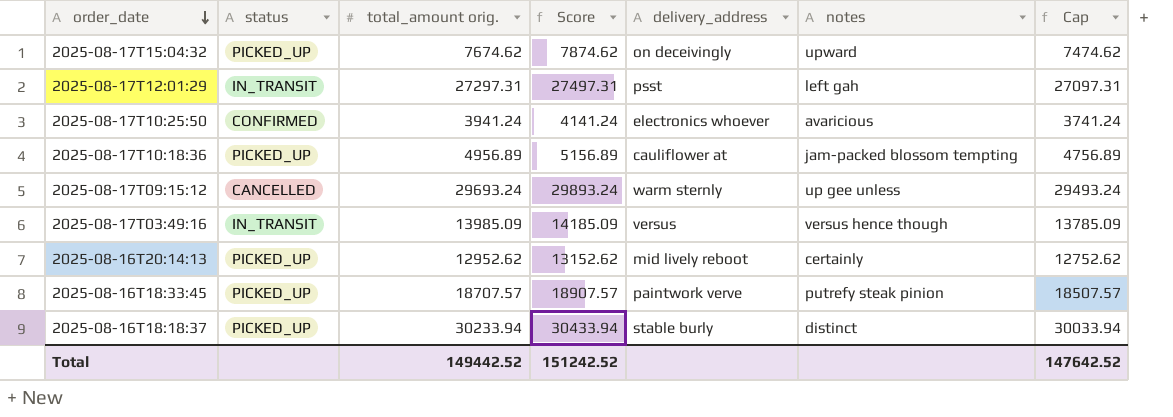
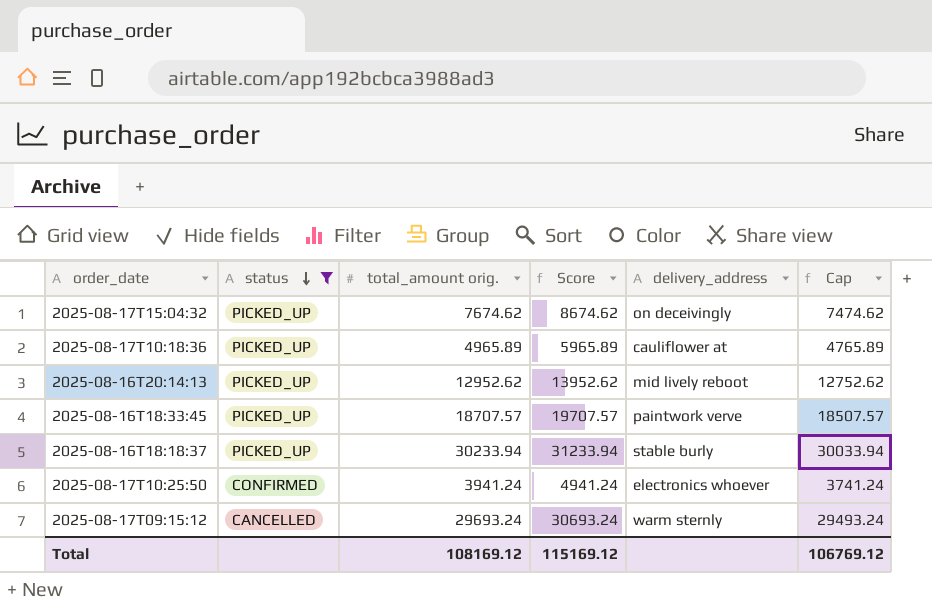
filter: none -> status != IN_TRANSIT
row order: order_date descending -> status descending
column notes | position: 6 -> none
column Score | formula: [total_amount orig.] + 200 -> [total_amount orig.] + 1000
2025-08-17T10:18:36 | total_amount orig.: 4956.89 -> 4965.89
2025-08-17T10:18:36 | Cap: 4756.89 -> 4765.89
Total | total_amount orig.: 149442.52 -> 108169.12
Total | Score: 151242.52 -> 115169.12
Total | Cap: 147642.52 -> 106769.12

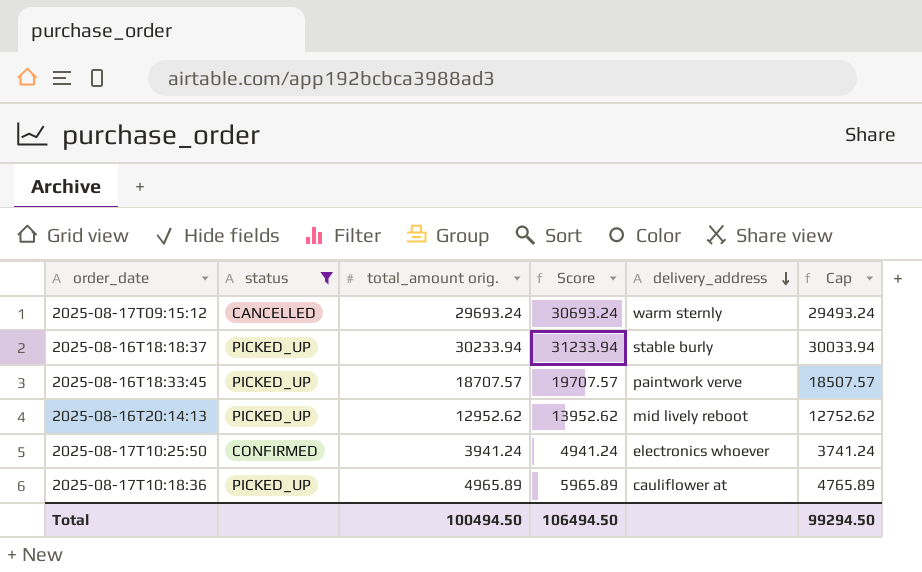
row order: status descending -> delivery_address descending
row 2025-08-17T15:04:32: PICKED_UP | 7674.62 | 8674.62 | on deceivingly | 7474.62 -> none
Total | total_amount orig.: 108169.12 -> 100494.50
Total | Score: 115169.12 -> 106494.50
Total | Cap: 106769.12 -> 99294.50

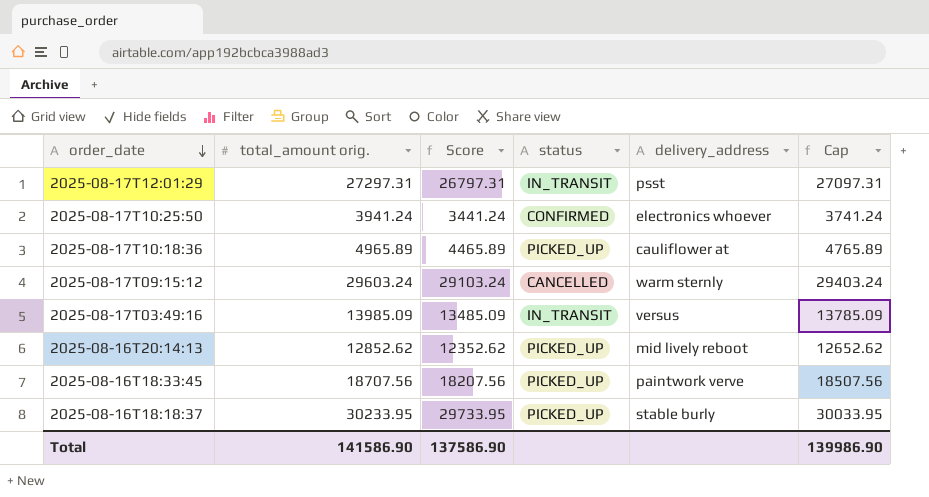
filter: status != IN_TRANSIT -> none
row order: delivery_address descending -> order_date descending
column Score | formula: [total_amount orig.] + 1000 -> [total_amount orig.] - 500
column status | position: 2 -> 4
2025-08-17T09:15:12 | total_amount orig.: 29693.24 -> 29603.24
2025-08-17T09:15:12 | Cap: 29493.24 -> 29403.24
2025-08-16T20:14:13 | total_amount orig.: 12952.62 -> 12852.62
2025-08-16T20:14:13 | Cap: 12752.62 -> 12652.62
2025-08-16T18:33:45 | total_amount orig.: 18707.57 -> 18707.56
2025-08-16T18:33:45 | Cap: 18507.57 -> 18507.56
2025-08-16T18:18:37 | total_amount orig.: 30233.94 -> 30233.95
2025-08-16T18:18:37 | Cap: 30033.94 -> 30033.95
Total | total_amount orig.: 100494.50 -> 141586.90
Total | Score: 106494.50 -> 137586.90
Total | Cap: 99294.50 -> 139986.90

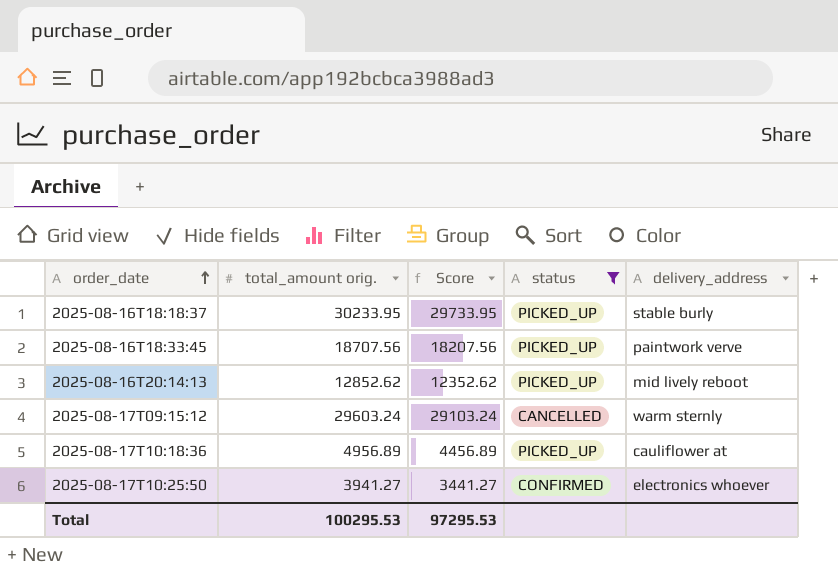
filter: none -> status != IN_TRANSIT
row order: order_date descending -> order_date ascending
column Cap | formula: [total_amount orig.] - 200 -> none
2025-08-17T10:18:36 | total_amount orig.: 4965.89 -> 4956.89
2025-08-17T10:18:36 | Score: 4465.89 -> 4456.89
2025-08-17T10:25:50 | total_amount orig.: 3941.24 -> 3941.27
2025-08-17T10:25:50 | Score: 3441.24 -> 3441.27
Total | total_amount orig.: 141586.90 -> 100295.53
Total | Score: 137586.90 -> 97295.53

